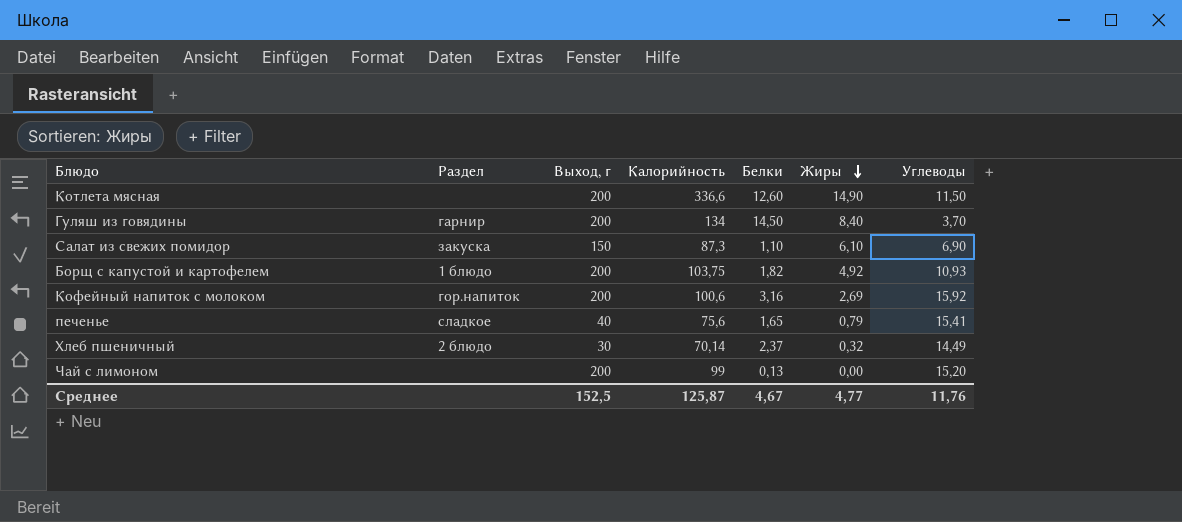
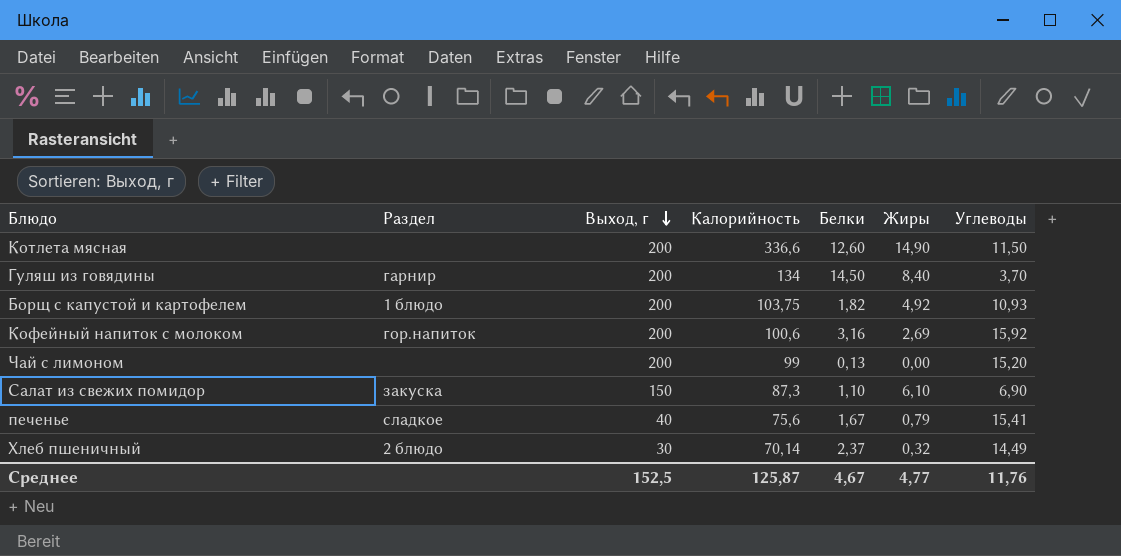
row order: Жиры descending -> Выход, г descending
печенье | Белки: 1,65 -> 1,67

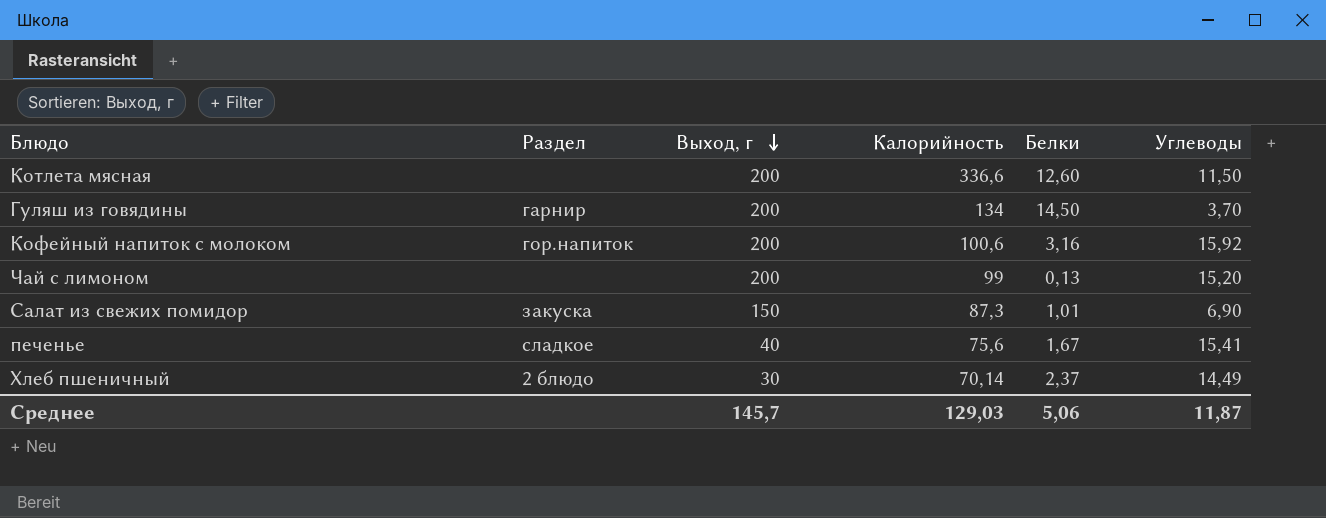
column Жиры | position: 6 -> none
row Борщ с капустой и картофелем: 1 блюдо | 200 | 103,75 | 1,82 | 4,92 | 10,93 -> none
Салат из свежих помидор | Белки: 1,10 -> 1,01
Среднее | Выход, г: 152,5 -> 145,7
Среднее | Калорийность: 125,87 -> 129,03
Среднее | Белки: 4,67 -> 5,06
Среднее | Углеводы: 11,76 -> 11,87

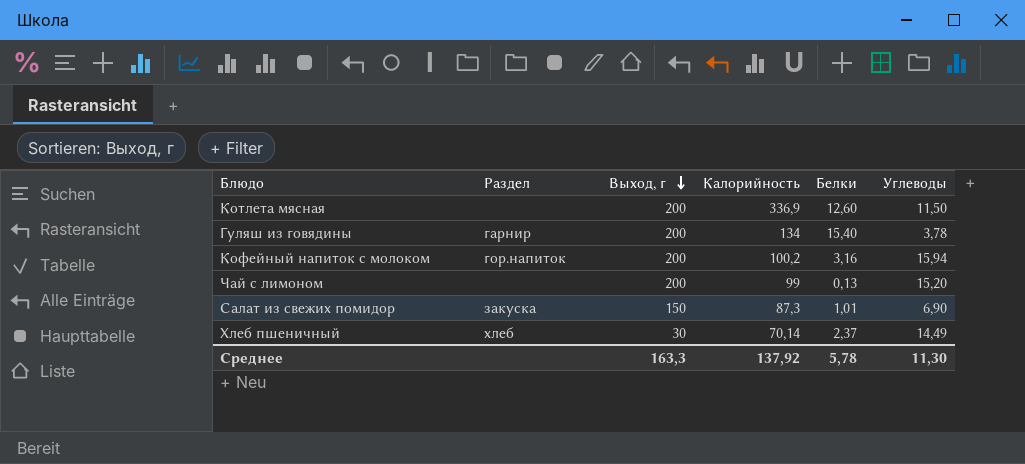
row печенье: сладкое | 40 | 75,6 | 1,67 | 15,41 -> none
Котлета мясная | Калорийность: 336,6 -> 336,9
Гуляш из говядины | Белки: 14,50 -> 15,40
Гуляш из говядины | Углеводы: 3,70 -> 3,78
Кофейный напиток с молоком | Калорийность: 100,6 -> 100,2
Кофейный напиток с молоком | Углеводы: 15,92 -> 15,94
Хлеб пшеничный | Раздел: 2 блюдо -> хлеб
Среднее | Выход, г: 145,7 -> 163,3
Среднее | Калорийность: 129,03 -> 137,92
Среднее | Белки: 5,06 -> 5,78
Среднее | Углеводы: 11,87 -> 11,30

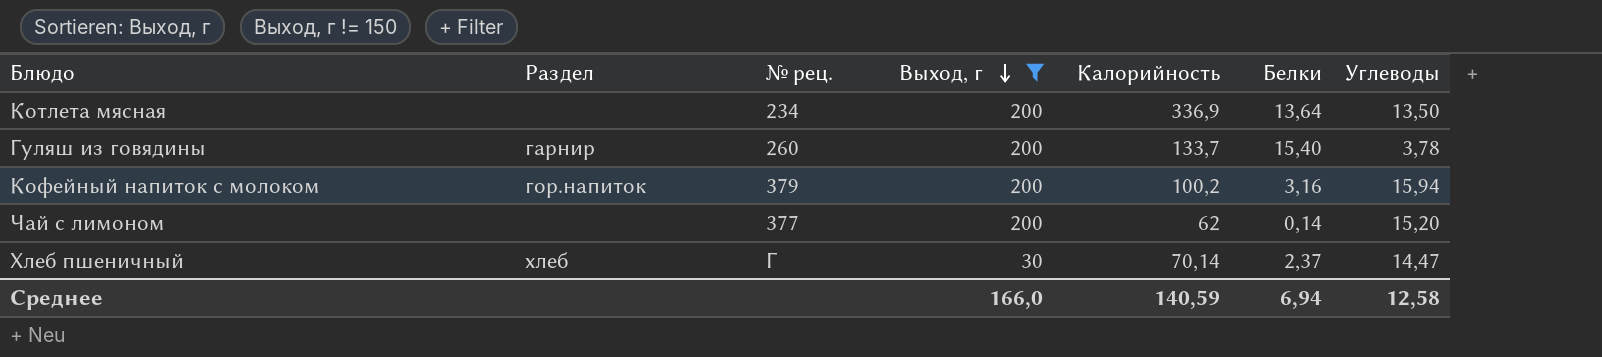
filter: none -> Выход, г != 150
column № рец. | position: none -> 3
Котлета мясная | Белки: 12,60 -> 13,64
Котлета мясная | Углеводы: 11,50 -> 13,50
Гуляш из говядины | Калорийность: 134 -> 133,7
Чай с лимоном | Калорийность: 99 -> 62
Чай с лимоном | Белки: 0,13 -> 0,14
Хлеб пшеничный | Углеводы: 14,49 -> 14,47
Среднее | Выход, г: 163,3 -> 166,0
Среднее | Калорийность: 137,92 -> 140,59
Среднее | Белки: 5,78 -> 6,94
Среднее | Углеводы: 11,30 -> 12,58

